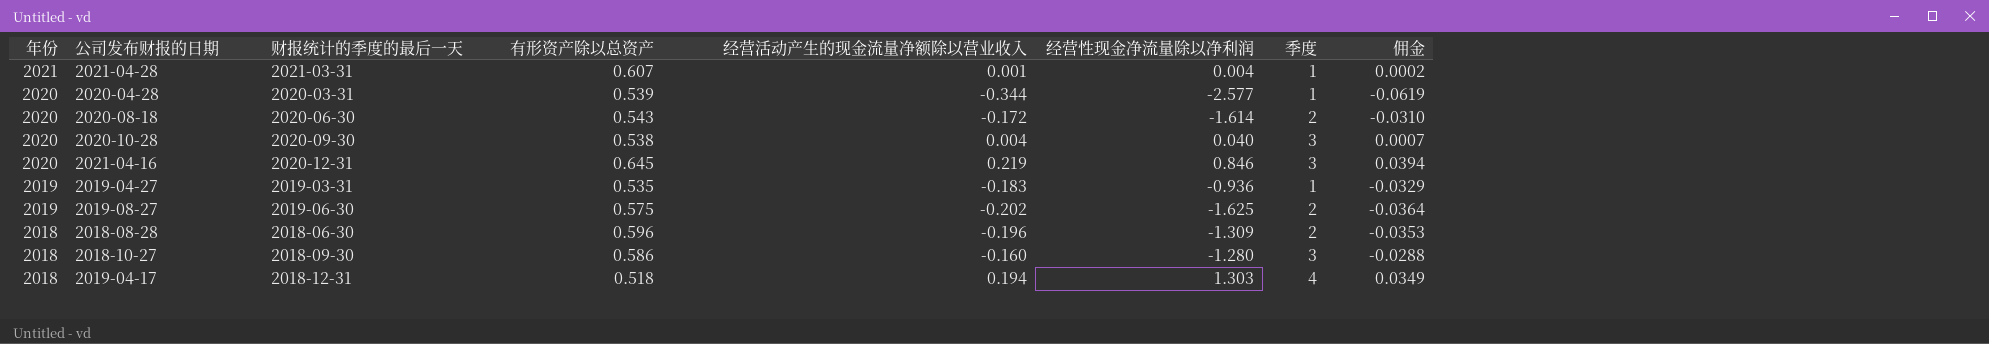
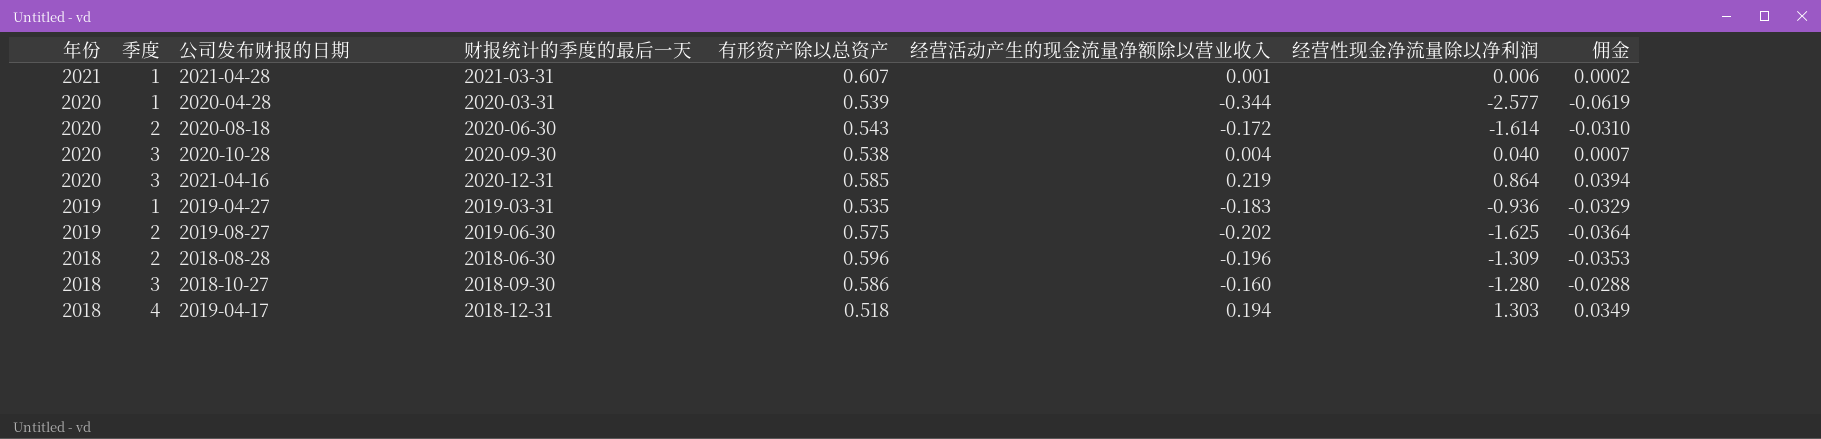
column 季度 | position: 7 -> 2
2021-04-28 | 经营性现金净流量除以净利润: 0.004 -> 0.006
2021-04-16 | 有形资产除以总资产: 0.645 -> 0.585
2021-04-16 | 经营性现金净流量除以净利润: 0.846 -> 0.864

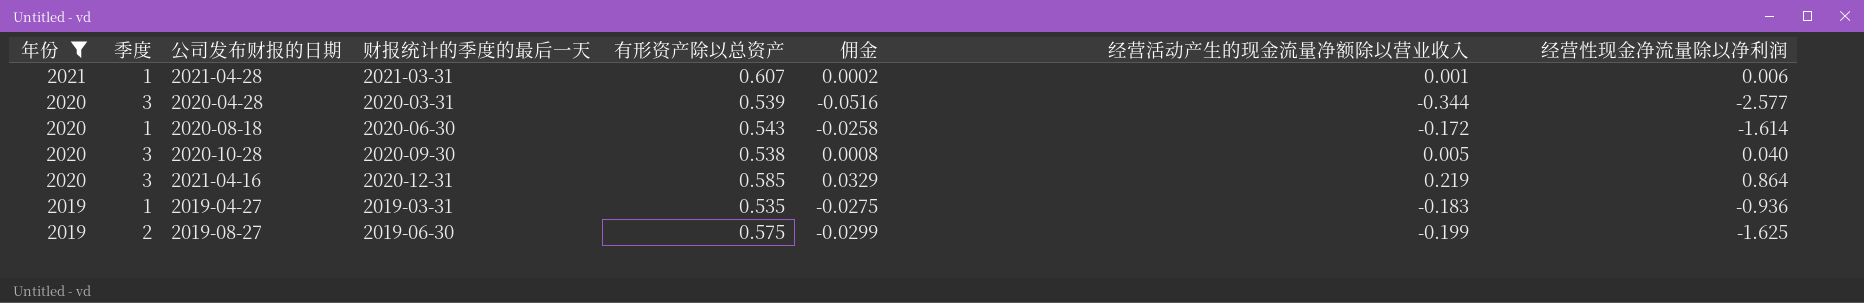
filter: none -> 年份 != 2018
column 佣金 | formula: [经营活动产生的现金流量净额除以营业收入] * 0.18 -> [经营活动产生的现金流量净额除以营业收入] * 0.15
column 佣金 | position: 8 -> 6
2020-04-28 | 季度: 1 -> 3
2020-08-18 | 季度: 2 -> 1
2020-10-28 | 经营活动产生的现金流量净额除以营业收入: 0.004 -> 0.005
2019-08-27 | 经营活动产生的现金流量净额除以营业收入: -0.202 -> -0.199

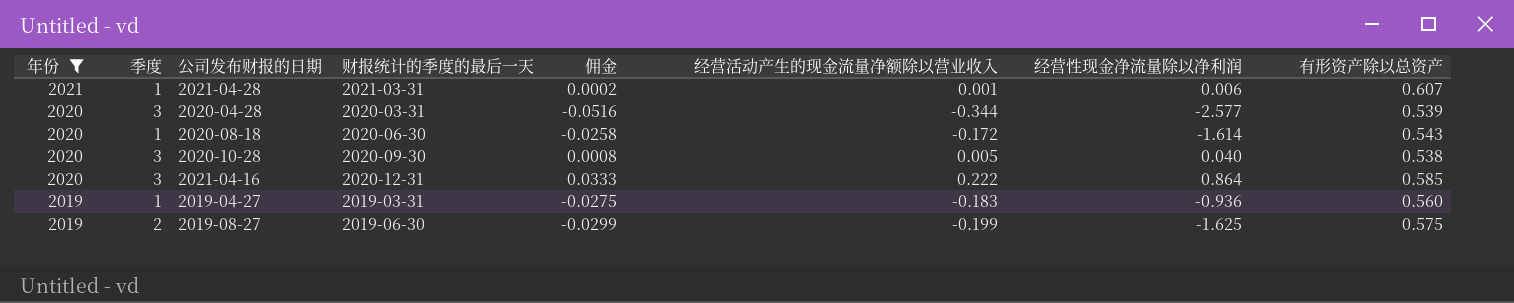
column 有形资产除以总资产 | position: 5 -> 8
2021-04-16 | 佣金: 0.0329 -> 0.0333
2021-04-16 | 经营活动产生的现金流量净额除以营业收入: 0.219 -> 0.222
2019-04-27 | 有形资产除以总资产: 0.535 -> 0.560

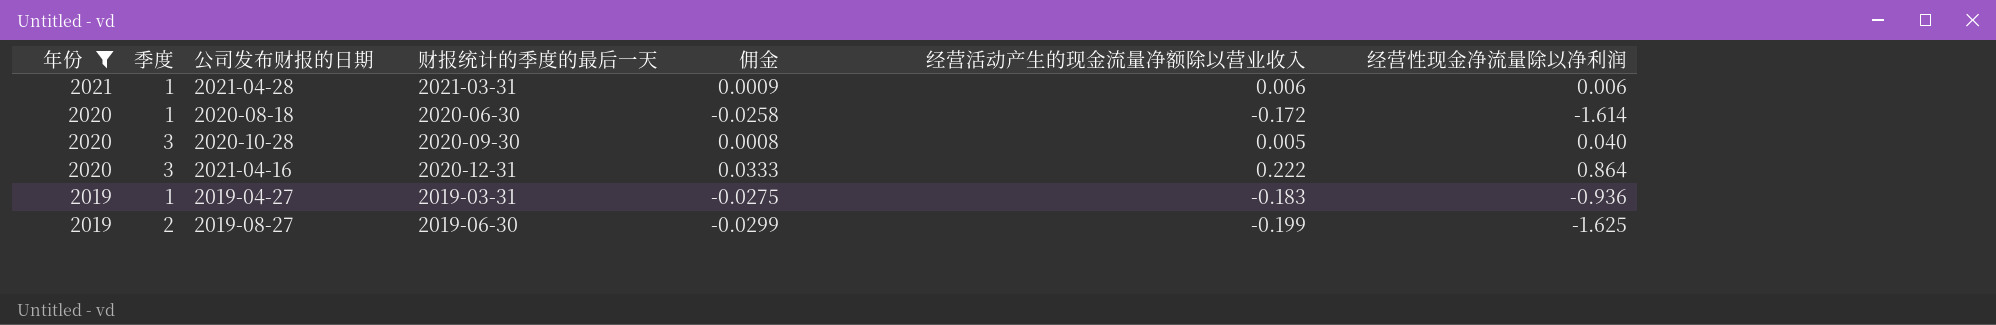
column 有形资产除以总资产 | position: 8 -> none
row 2020-04-28: 2020 | 3 | 2020-03-31 | -0.0516 | -0.344 | -2.577 | 0.539 -> none
2021-04-28 | 佣金: 0.0002 -> 0.0009
2021-04-28 | 经营活动产生的现金流量净额除以营业收入: 0.001 -> 0.006

